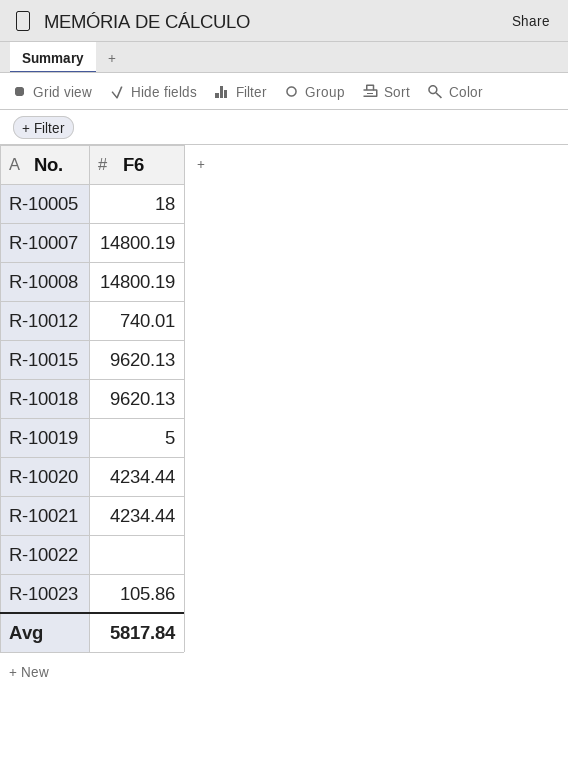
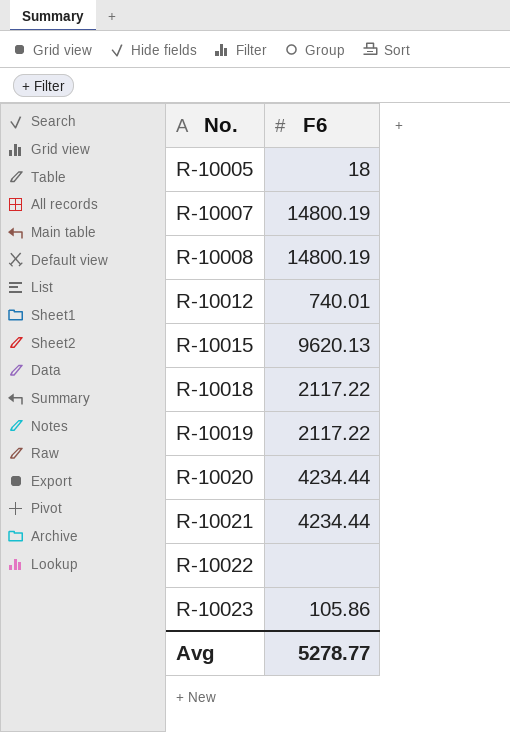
R-10018 | F6: 9620.13 -> 2117.22
R-10019 | F6: 5 -> 2117.22
Avg | F6: 5817.84 -> 5278.77

